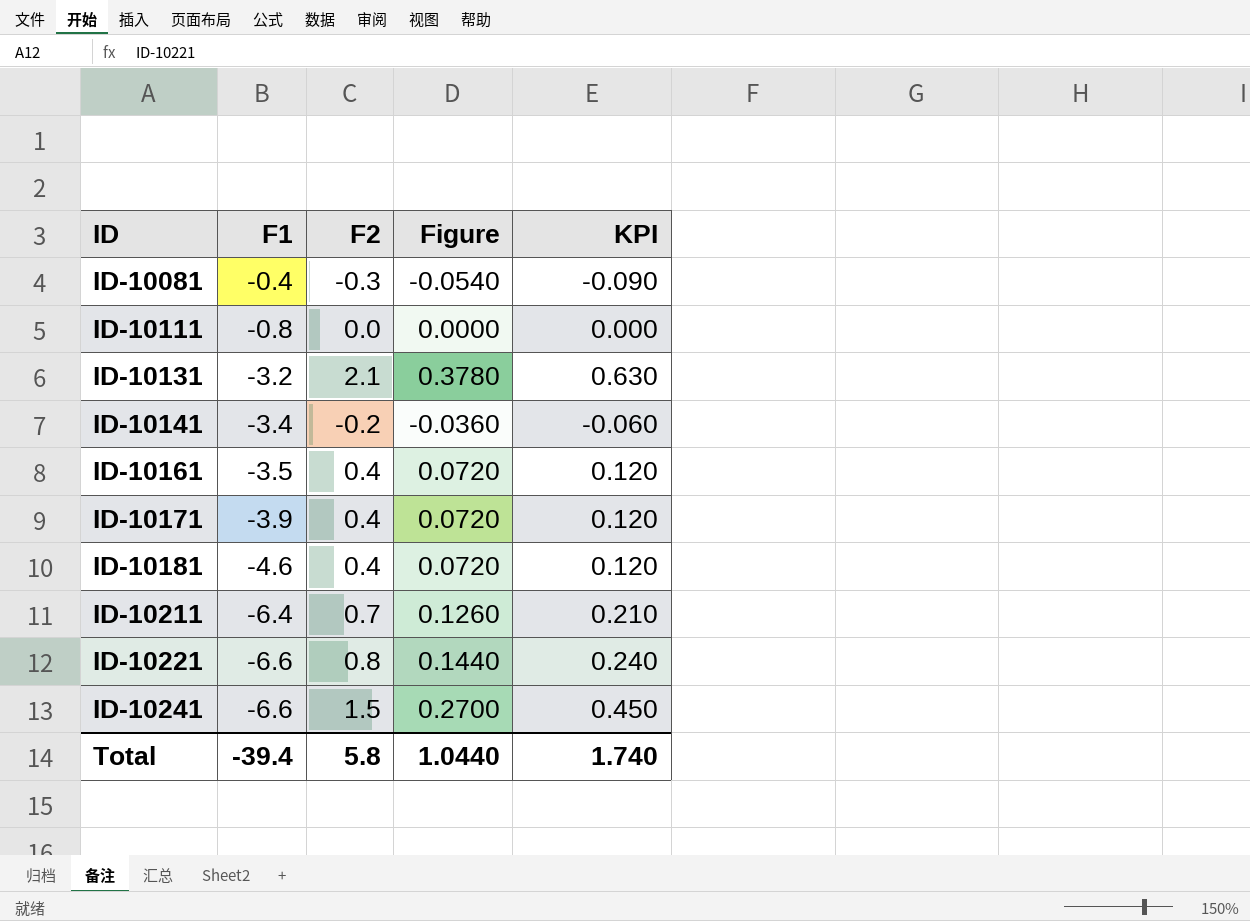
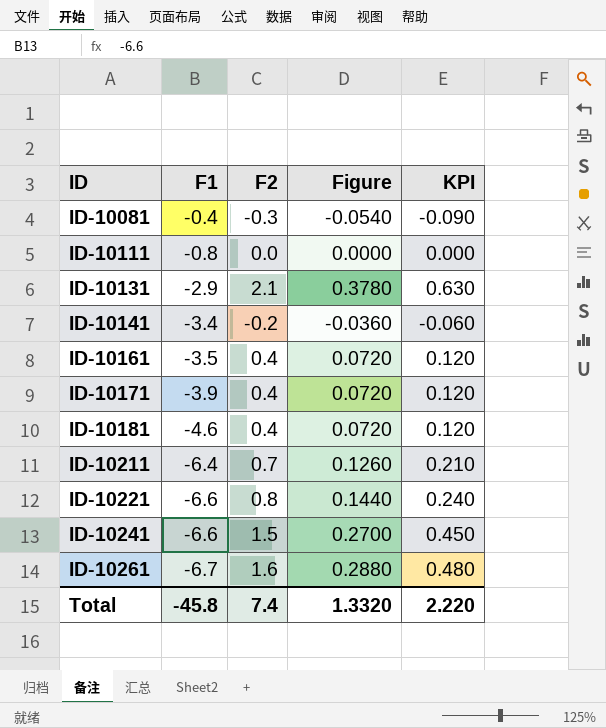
ID-10131 | F1: -3.2 -> -2.9
row ID-10261: none -> -6.7 | 1.6 | 0.2880 | 0.480
Total | F1: -39.4 -> -45.8
Total | F2: 5.8 -> 7.4
Total | Figure: 1.0440 -> 1.3320
Total | KPI: 1.740 -> 2.220

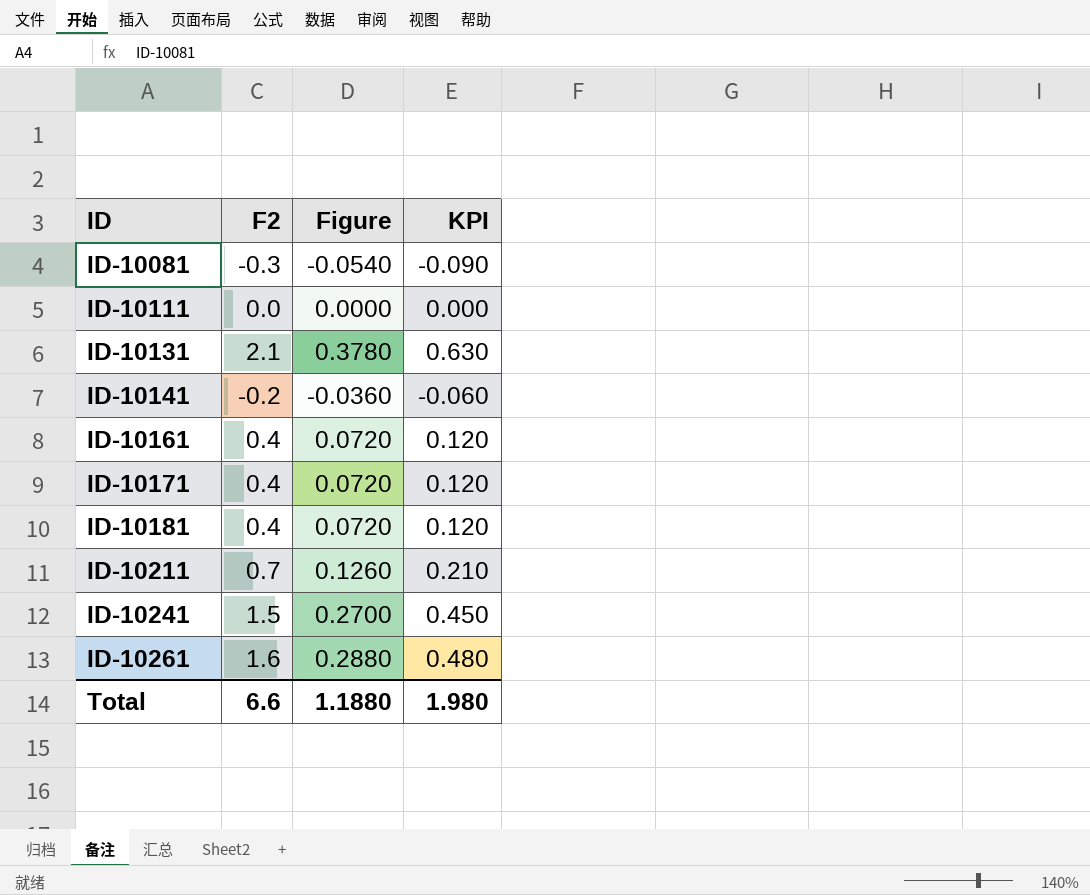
column F1 | position: 2 -> none
row ID-10221: -6.6 | 0.8 | 0.1440 | 0.240 -> none
Total | F2: 7.4 -> 6.6
Total | Figure: 1.3320 -> 1.1880
Total | KPI: 2.220 -> 1.980

